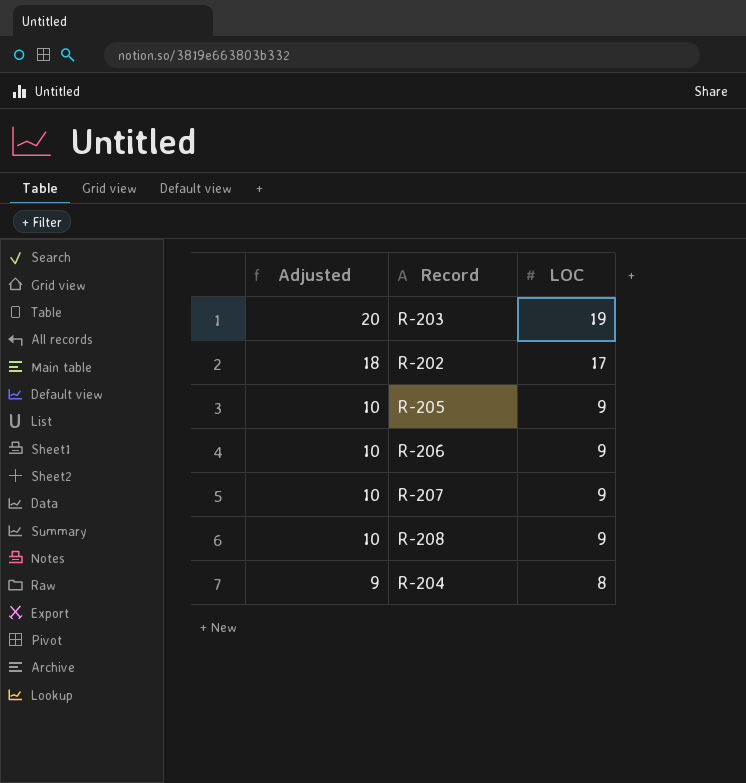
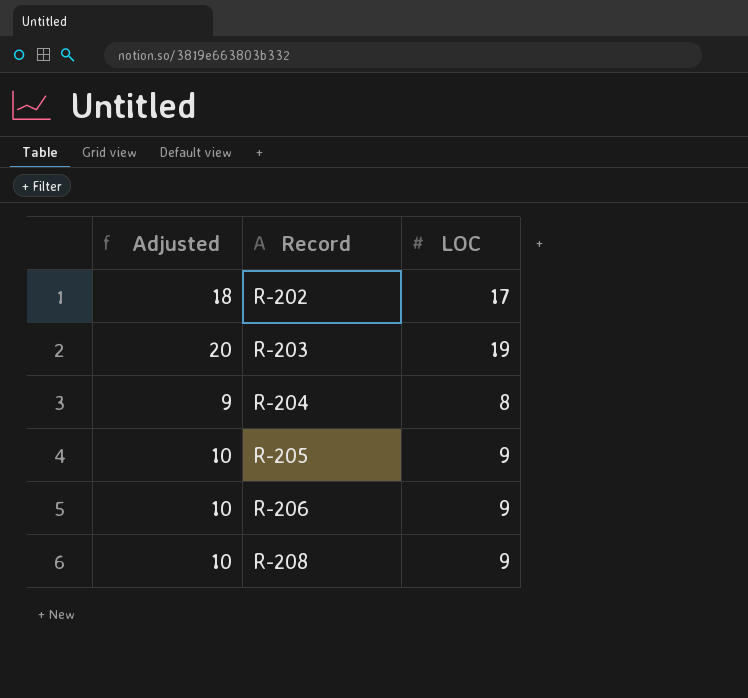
row order: Adjusted descending -> Record ascending
row R-207: 10 | 9 -> none

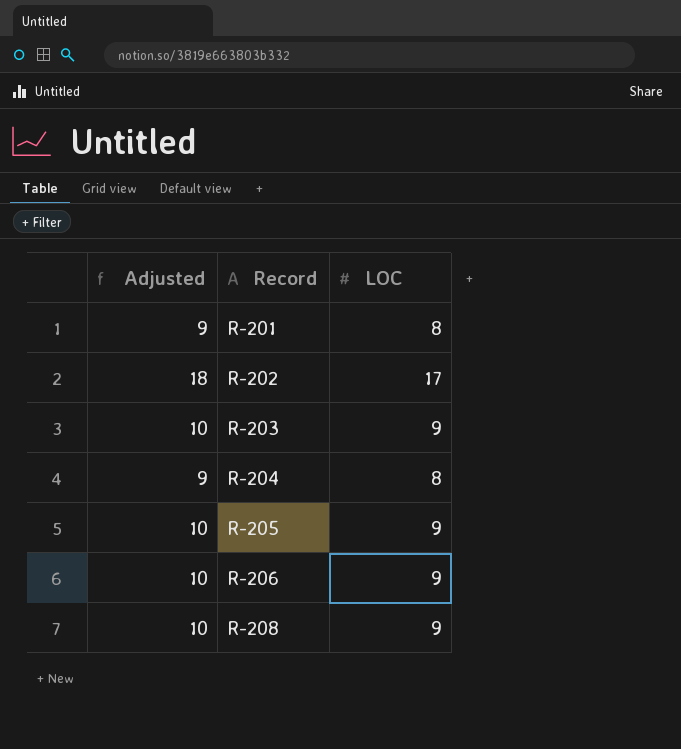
row R-201: none -> 9 | 8
R-203 | Adjusted: 20 -> 10
R-203 | LOC: 19 -> 9

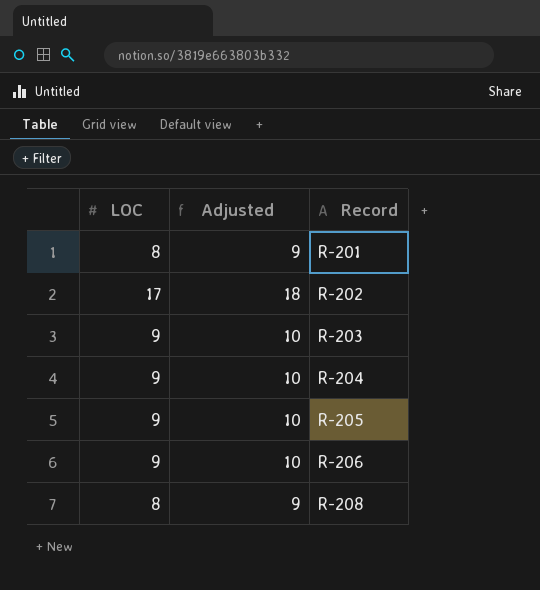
column LOC | position: 3 -> 1
R-204 | LOC: 8 -> 9
R-204 | Adjusted: 9 -> 10
R-208 | LOC: 9 -> 8
R-208 | Adjusted: 10 -> 9

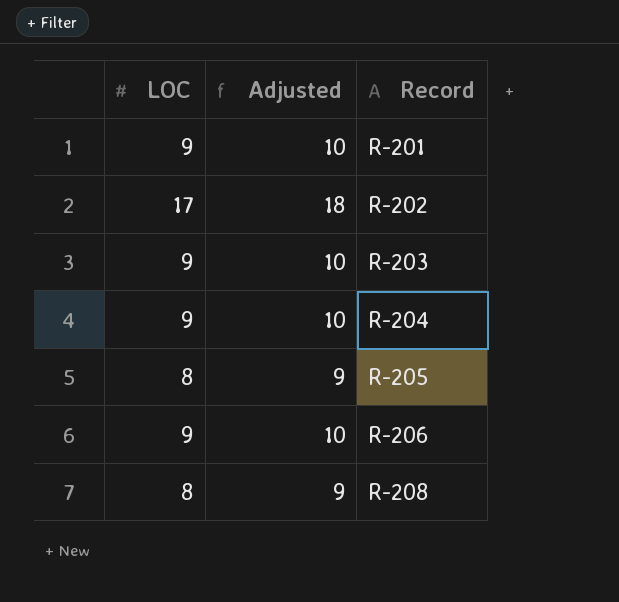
R-201 | LOC: 8 -> 9
R-201 | Adjusted: 9 -> 10
R-205 | LOC: 9 -> 8
R-205 | Adjusted: 10 -> 9

